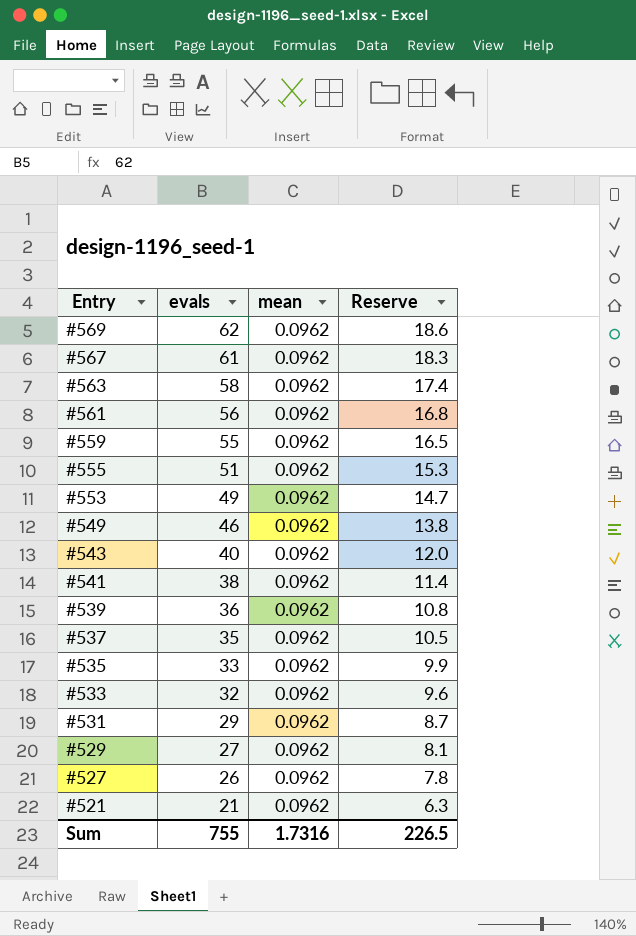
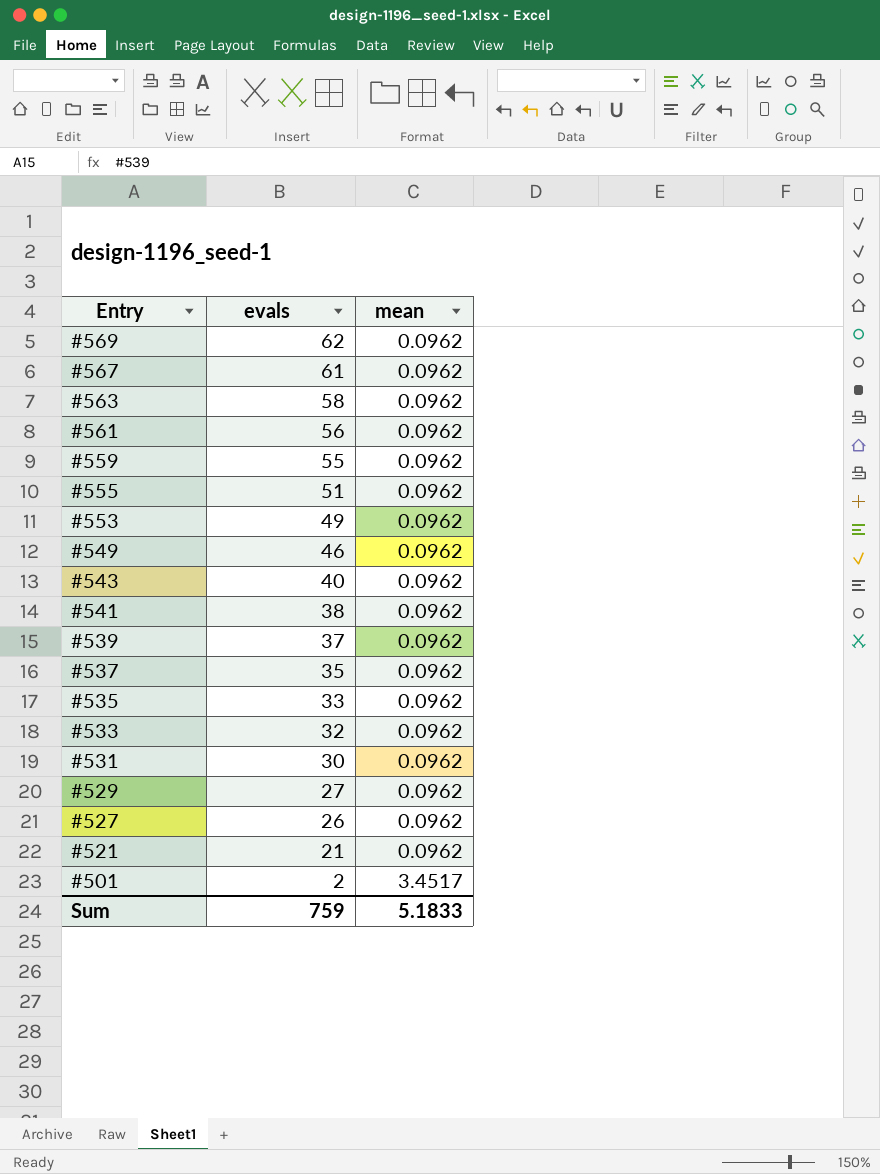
column Reserve | formula: [evals] * 0.3 -> none
#539 | evals: 36 -> 37
#531 | evals: 29 -> 30
row #501: none -> 2 | 3.4517
Sum | evals: 755 -> 759
Sum | mean: 1.7316 -> 5.1833

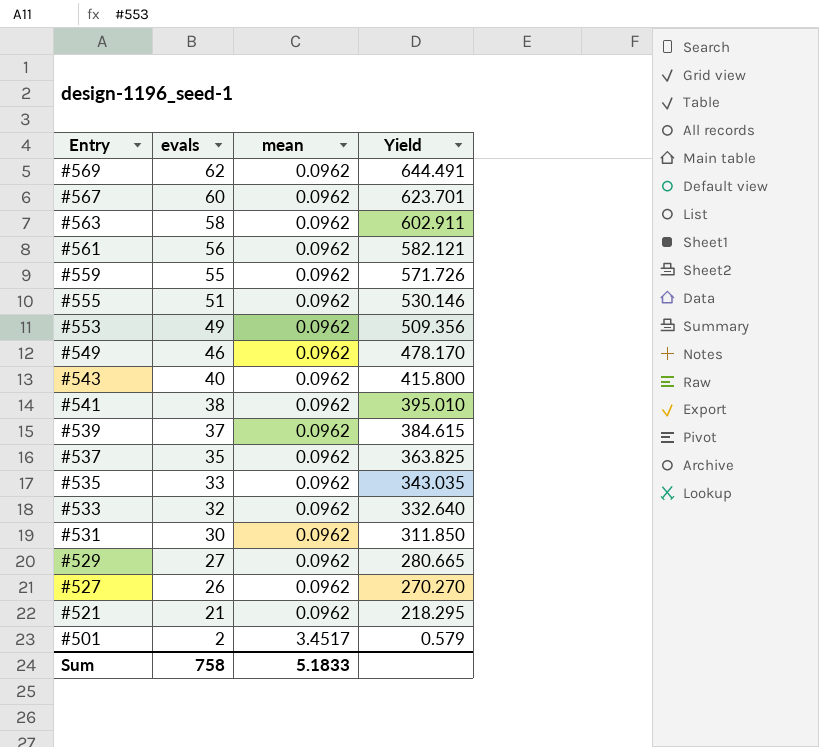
column Yield | formula: none -> [evals] / [mean]
#567 | evals: 61 -> 60
Sum | evals: 759 -> 758

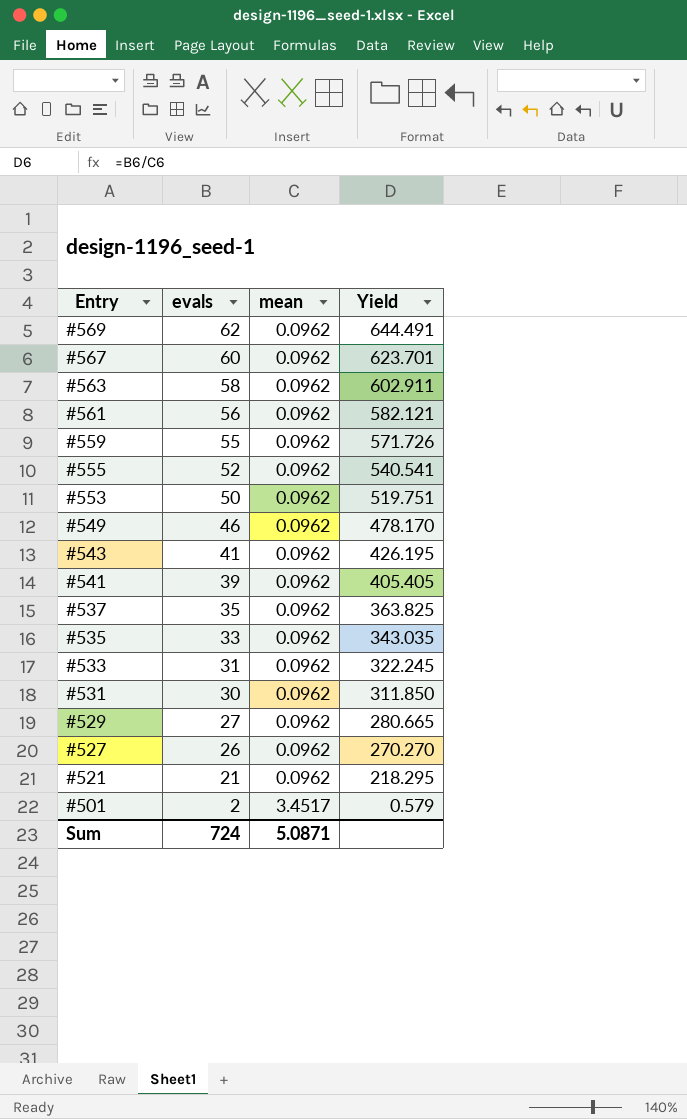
row #539: 37 | 0.0962 | 384.615 -> none
#555 | evals: 51 -> 52
#555 | Yield: 530.146 -> 540.541
#553 | evals: 49 -> 50
#553 | Yield: 509.356 -> 519.751
#543 | evals: 40 -> 41
#543 | Yield: 415.800 -> 426.195
#541 | evals: 38 -> 39
#541 | Yield: 395.010 -> 405.405
#533 | evals: 32 -> 31
#533 | Yield: 332.640 -> 322.245
Sum | evals: 758 -> 724
Sum | mean: 5.1833 -> 5.0871

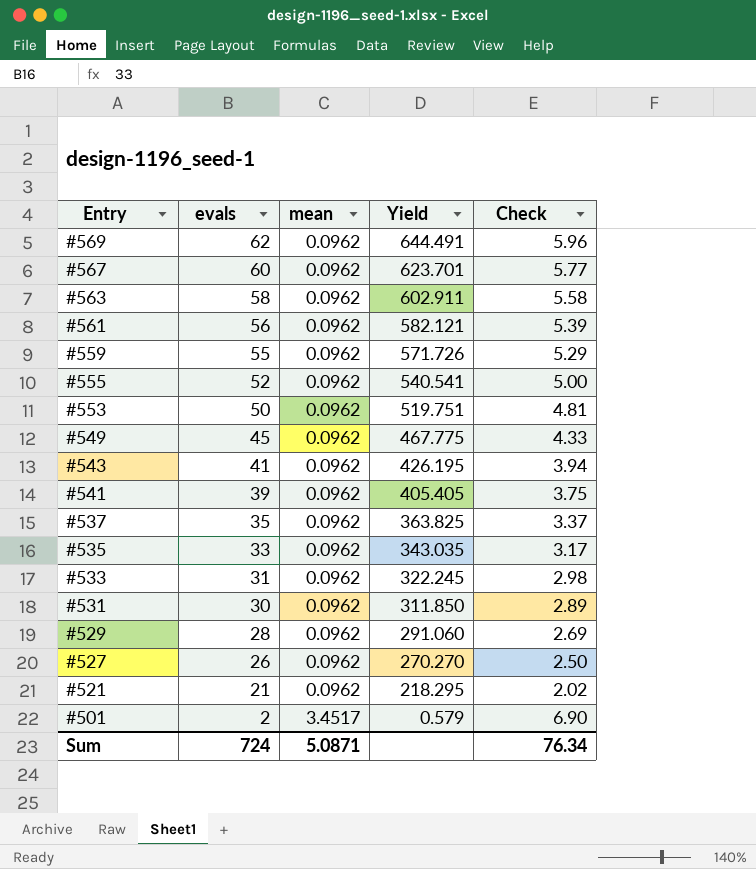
column Check | formula: none -> [evals] * [mean]
#549 | evals: 46 -> 45
#549 | Yield: 478.170 -> 467.775
#529 | evals: 27 -> 28
#529 | Yield: 280.665 -> 291.060

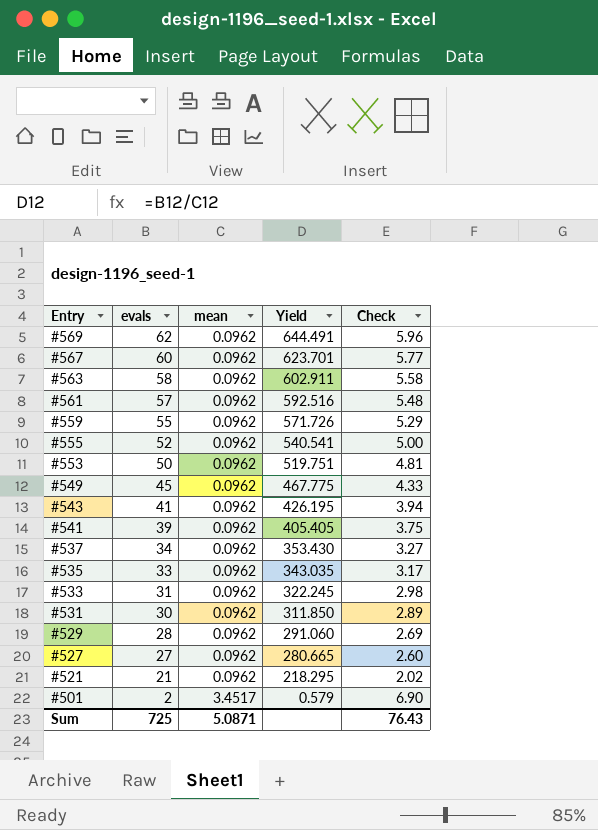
#561 | evals: 56 -> 57
#561 | Yield: 582.121 -> 592.516
#561 | Check: 5.39 -> 5.48
#537 | evals: 35 -> 34
#537 | Yield: 363.825 -> 353.430
#537 | Check: 3.37 -> 3.27
#527 | evals: 26 -> 27
#527 | Yield: 270.270 -> 280.665
#527 | Check: 2.50 -> 2.60
Sum | evals: 724 -> 725
Sum | Check: 76.34 -> 76.43

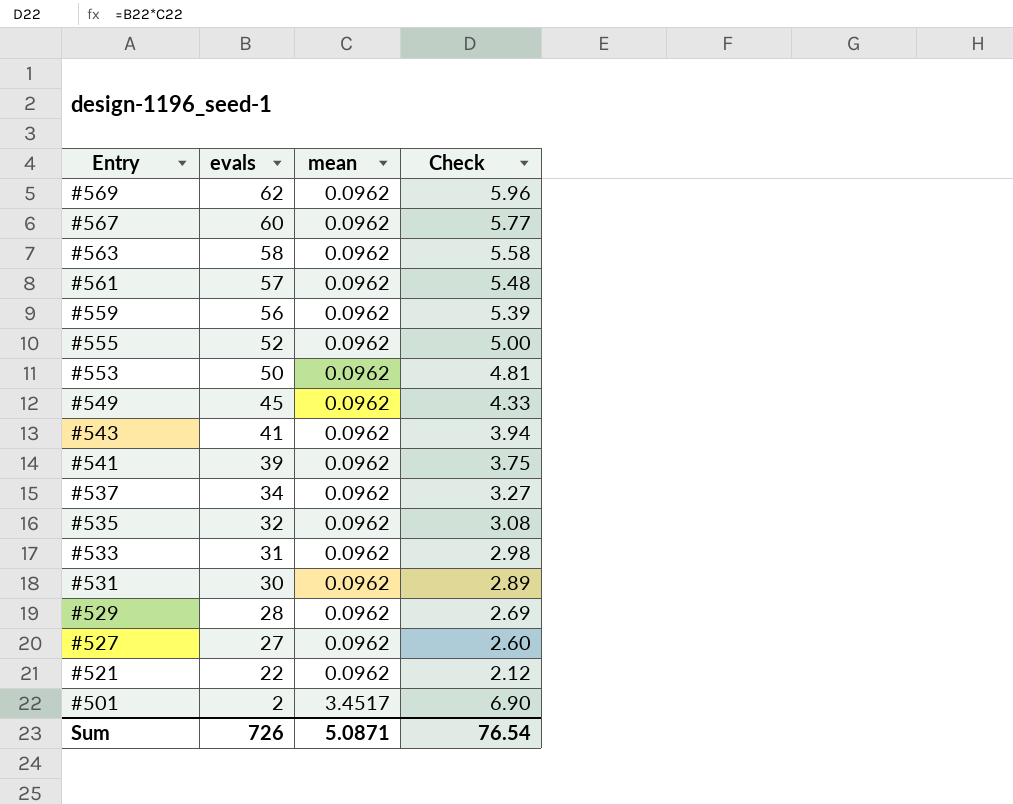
column Yield | formula: [evals] / [mean] -> none
#559 | evals: 55 -> 56
#559 | Check: 5.29 -> 5.39
#535 | evals: 33 -> 32
#535 | Check: 3.17 -> 3.08
#521 | evals: 21 -> 22
#521 | Check: 2.02 -> 2.12
Sum | evals: 725 -> 726
Sum | Check: 76.43 -> 76.54

